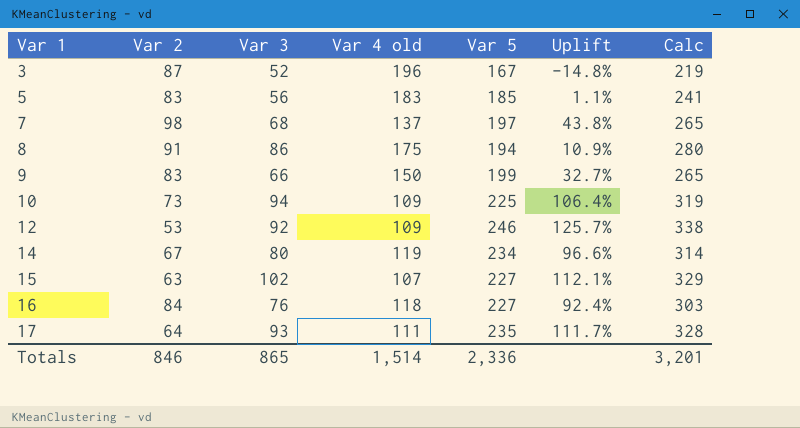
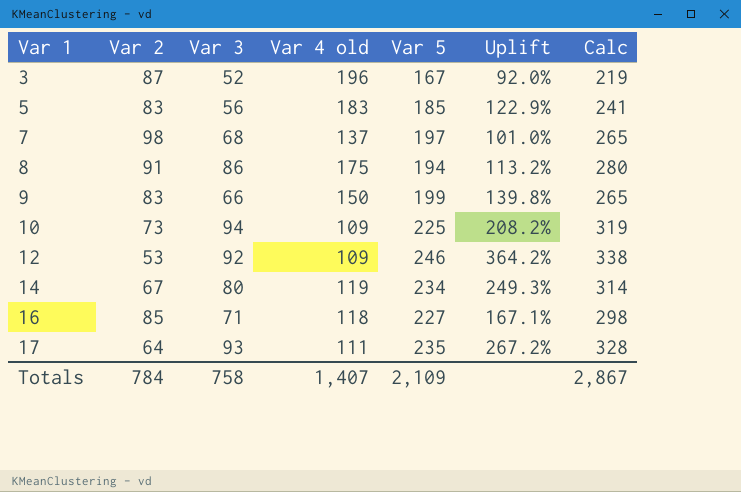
column Uplift | formula: ([Var 5] - [Var 4 old]) / [Var 4 old] -> ([Var 5] - [Var 2]) / [Var 2]
row 15: 63 | 102 | 107 | 227 | 112.1% | 329 -> none
16 | Var 2: 84 -> 85
16 | Var 3: 76 -> 71
16 | Calc: 303 -> 298
Totals | Var 2: 846 -> 784
Totals | Var 3: 865 -> 758
Totals | Var 4 old: 1,514 -> 1,407
Totals | Var 5: 2,336 -> 2,109
Totals | Calc: 3,201 -> 2,867

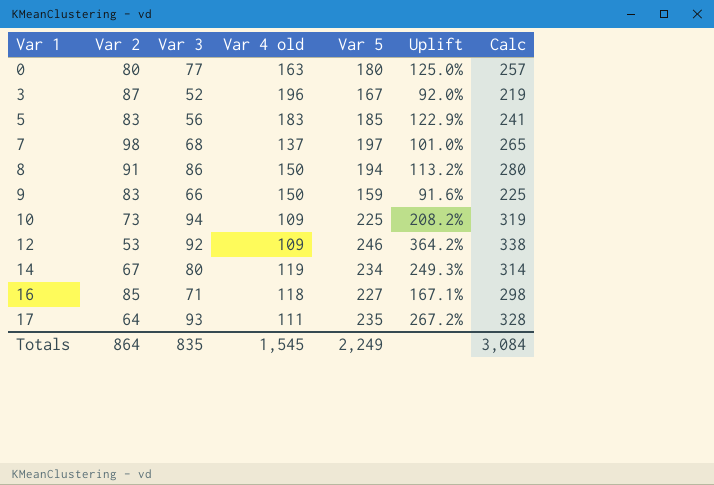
row 0: none -> 80 | 77 | 163 | 180 | 125.0% | 257
8 | Var 4 old: 175 -> 150
9 | Var 5: 199 -> 159
9 | Uplift: 139.8% -> 91.6%
9 | Calc: 265 -> 225
Totals | Var 2: 784 -> 864
Totals | Var 3: 758 -> 835
Totals | Var 4 old: 1,407 -> 1,545
Totals | Var 5: 2,109 -> 2,249
Totals | Calc: 2,867 -> 3,084

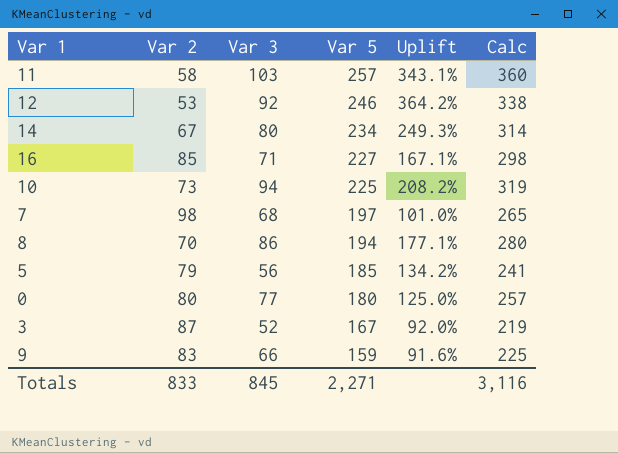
row order: Var 1 ascending -> Var 5 descending
column Var 4 old | position: 4 -> none
row 17: 64 | 93 | 111 | 235 | 267.2% | 328 -> none
row 11: none -> 58 | 103 | 257 | 343.1% | 360
8 | Var 2: 91 -> 70
8 | Uplift: 113.2% -> 177.1%
5 | Var 2: 83 -> 79
5 | Uplift: 122.9% -> 134.2%
Totals | Var 2: 864 -> 833
Totals | Var 3: 835 -> 845
Totals | Var 5: 2,249 -> 2,271
Totals | Calc: 3,084 -> 3,116

